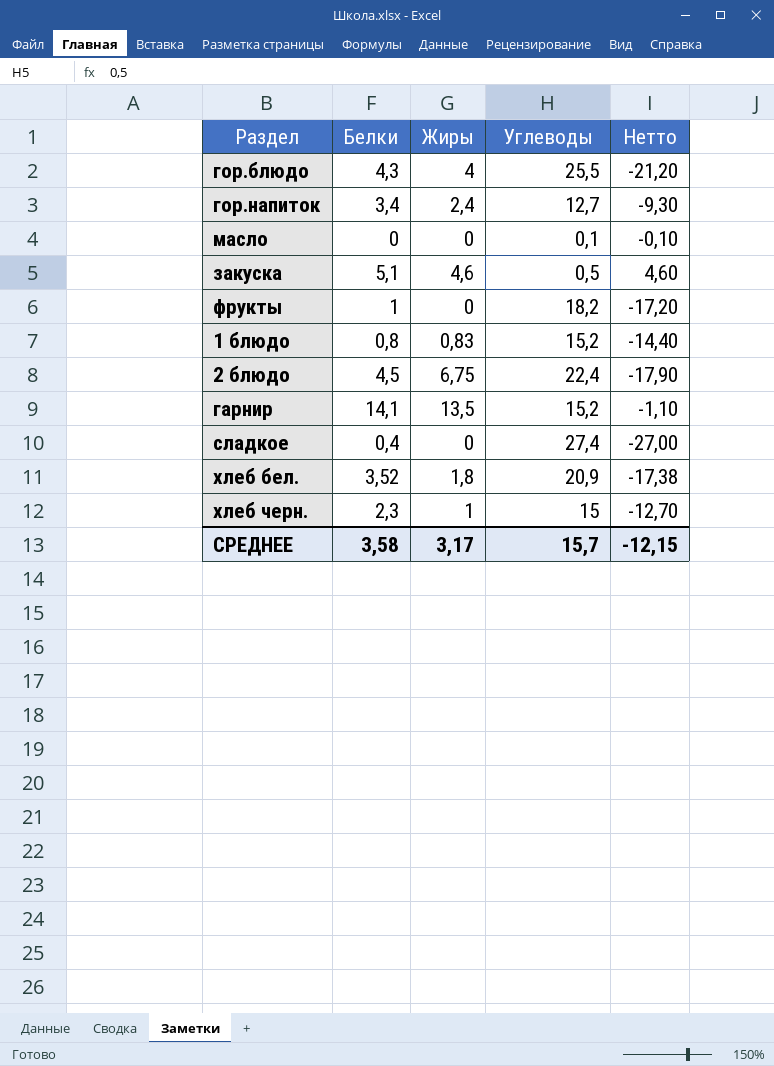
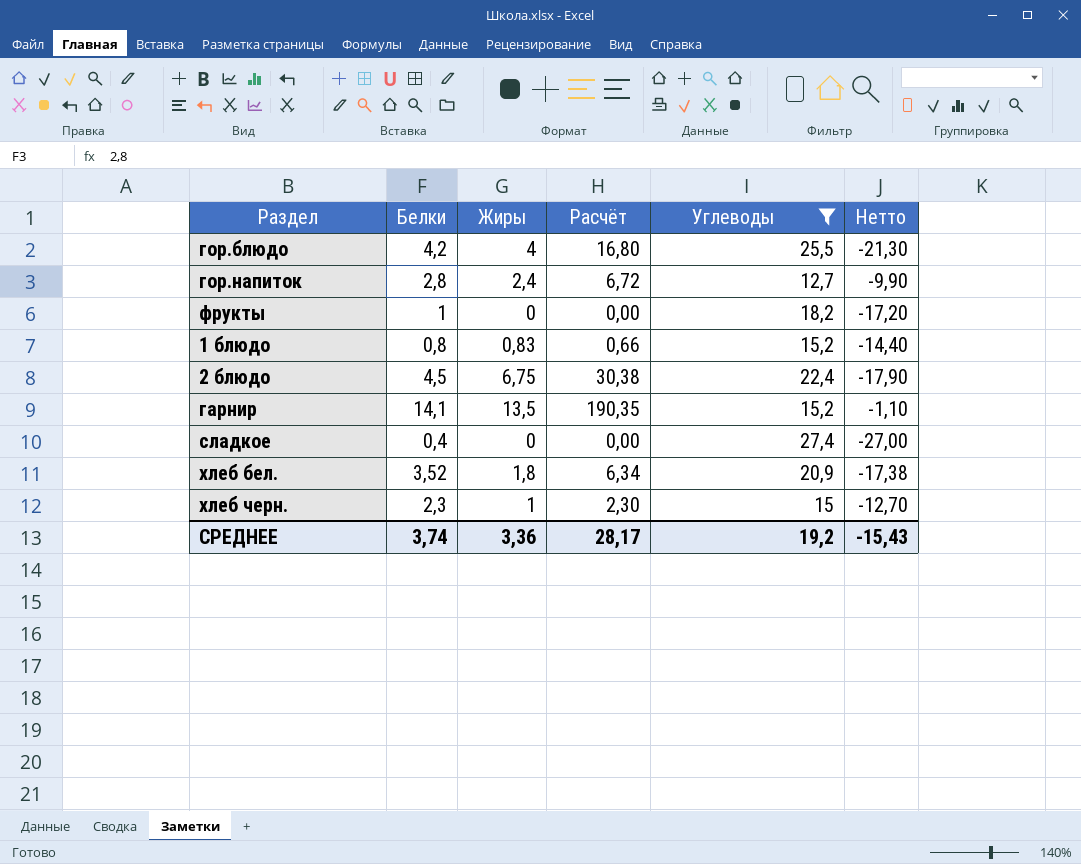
filter: none -> Углеводы >= 12,7
column Расчёт | formula: none -> [Белки] * [Жиры]
гор.блюдо | Белки: 4,3 -> 4,2
гор.блюдо | Нетто: -21,20 -> -21,30
гор.напиток | Белки: 3,4 -> 2,8
гор.напиток | Нетто: -9,30 -> -9,90
СРЕДНЕЕ | Белки: 3,58 -> 3,74
СРЕДНЕЕ | Жиры: 3,17 -> 3,36
СРЕДНЕЕ | Углеводы: 15,7 -> 19,2
СРЕДНЕЕ | Нетто: -12,15 -> -15,43

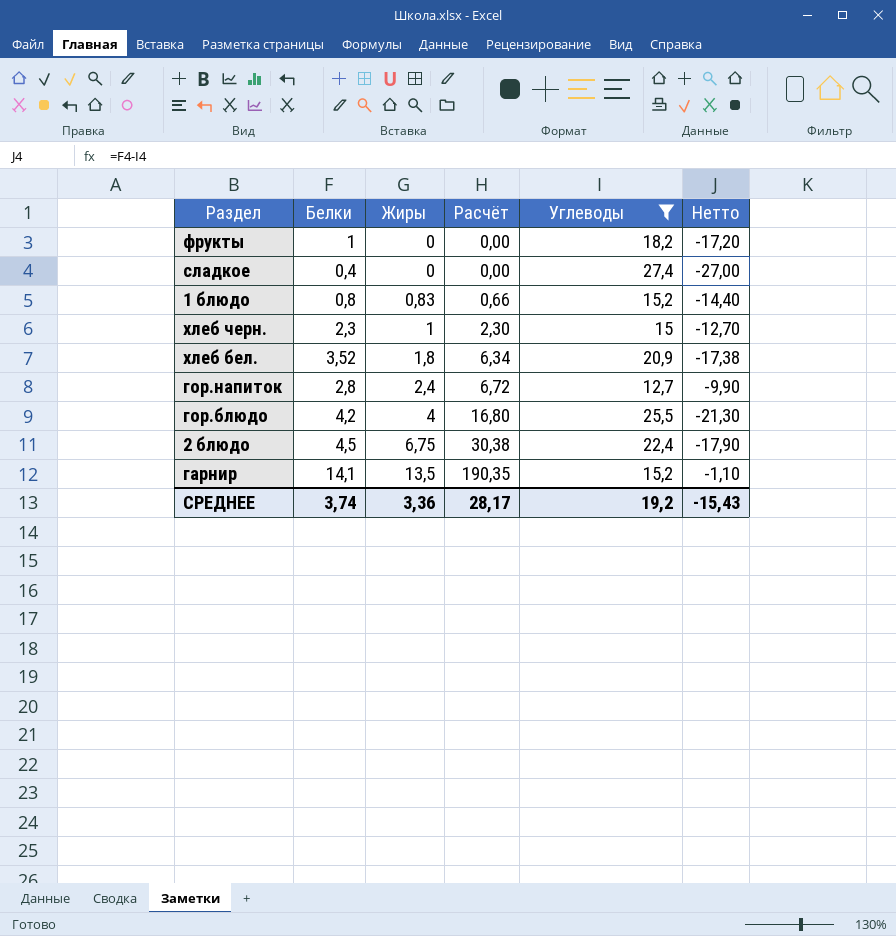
row order: none -> Жиры ascending

